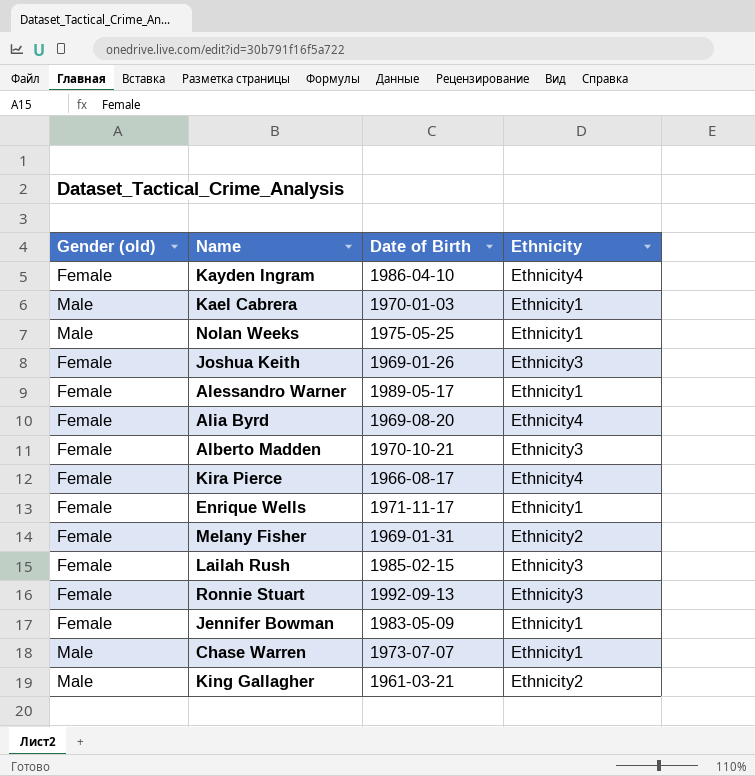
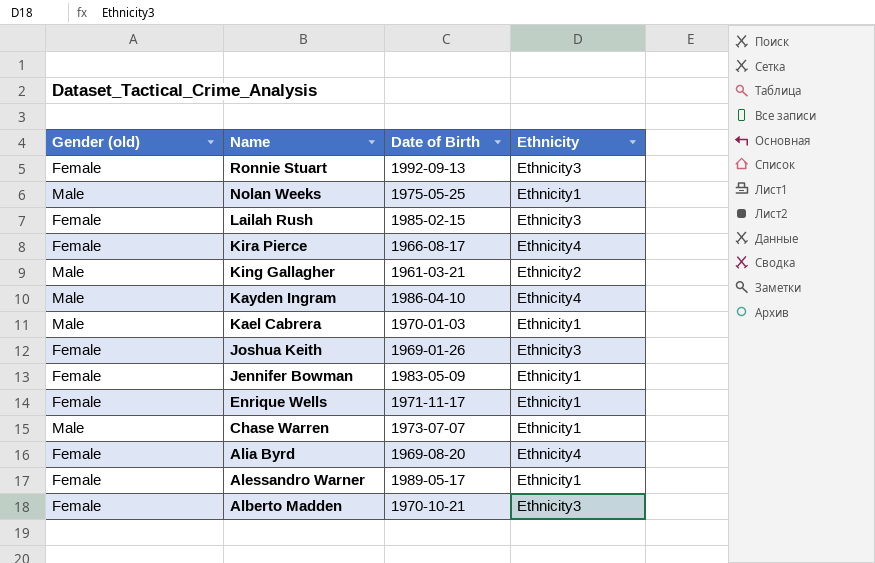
row order: none -> Name descending
row Melany Fisher: Female | 1969-01-31 | Ethnicity2 -> none
Kayden Ingram | Gender (old): Female -> Male

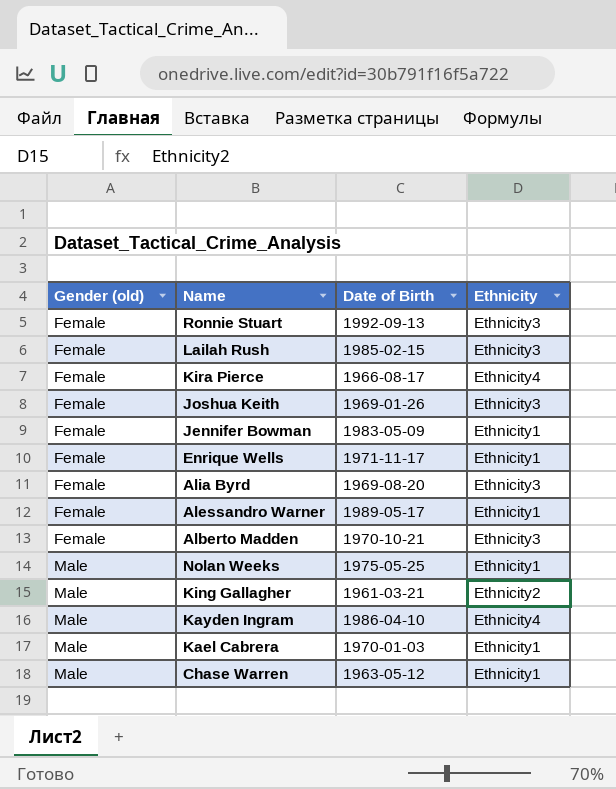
row order: Name descending -> Gender (old) ascending
Alia Byrd | Ethnicity: Ethnicity4 -> Ethnicity3
Chase Warren | Date of Birth: 1973-07-07 -> 1963-05-12

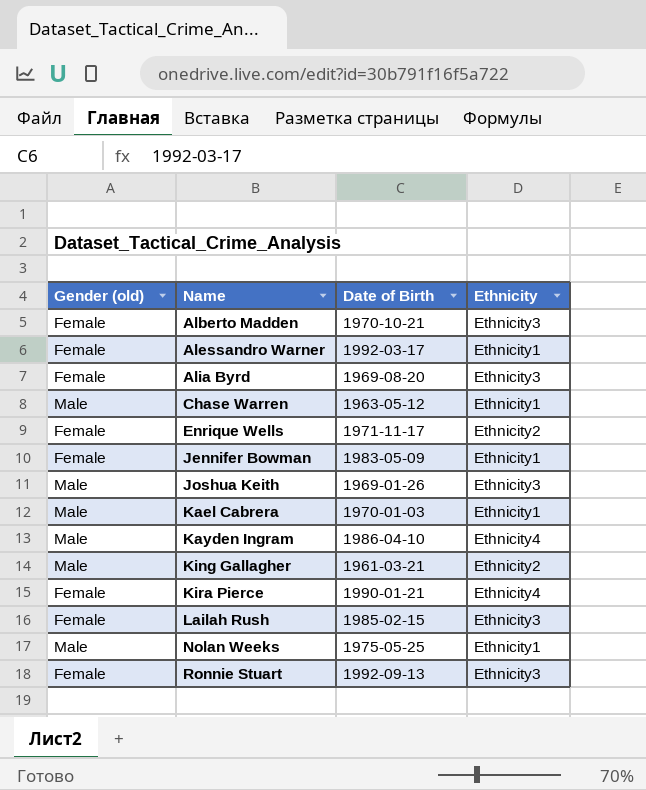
row order: Gender (old) ascending -> Name ascending
Alessandro Warner | Date of Birth: 1989-05-17 -> 1992-03-17
Enrique Wells | Ethnicity: Ethnicity1 -> Ethnicity2
Joshua Keith | Gender (old): Female -> Male
Kira Pierce | Date of Birth: 1966-08-17 -> 1990-01-21

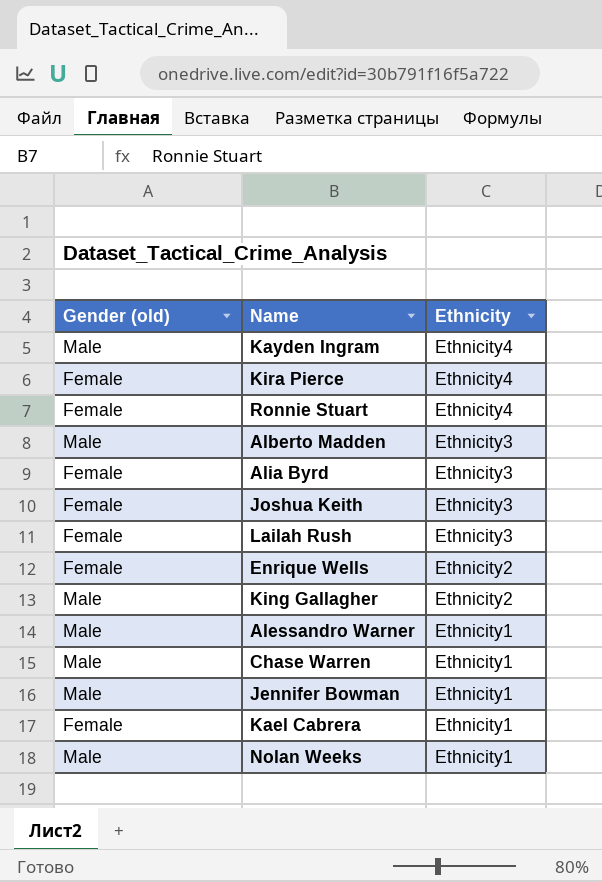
row order: Name ascending -> Ethnicity descending
column Date of Birth | position: 3 -> none
Ronnie Stuart | Ethnicity: Ethnicity3 -> Ethnicity4
Alberto Madden | Gender (old): Female -> Male
Joshua Keith | Gender (old): Male -> Female
Alessandro Warner | Gender (old): Female -> Male
Jennifer Bowman | Gender (old): Female -> Male
Kael Cabrera | Gender (old): Male -> Female

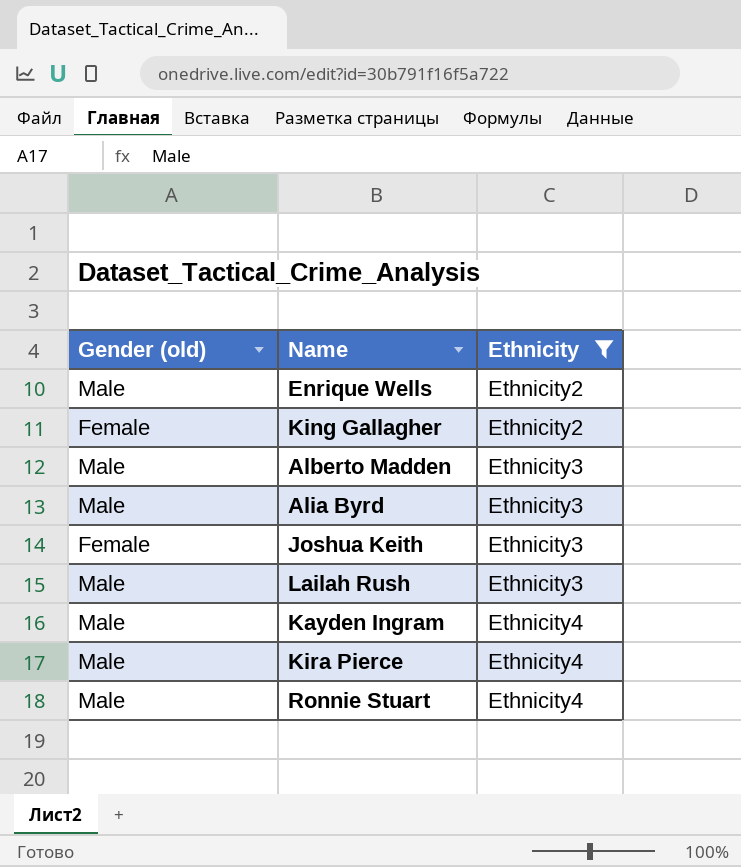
filter: none -> Ethnicity != Ethnicity1
row order: Ethnicity descending -> Ethnicity ascending
Enrique Wells | Gender (old): Female -> Male
King Gallagher | Gender (old): Male -> Female
Alia Byrd | Gender (old): Female -> Male
Lailah Rush | Gender (old): Female -> Male
Kira Pierce | Gender (old): Female -> Male
Ronnie Stuart | Gender (old): Female -> Male

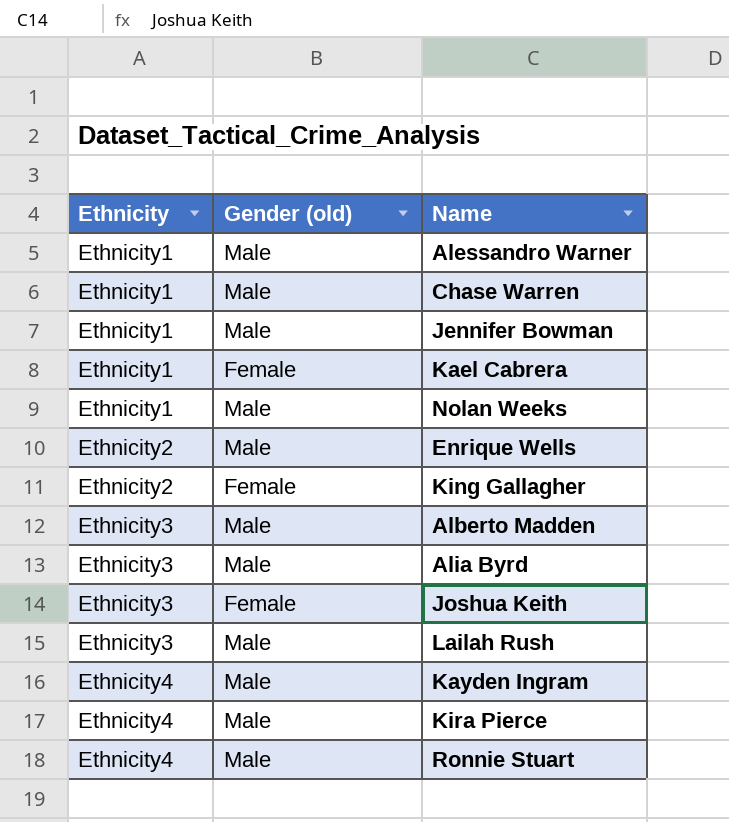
filter: Ethnicity != Ethnicity1 -> none
column Ethnicity | position: 3 -> 1

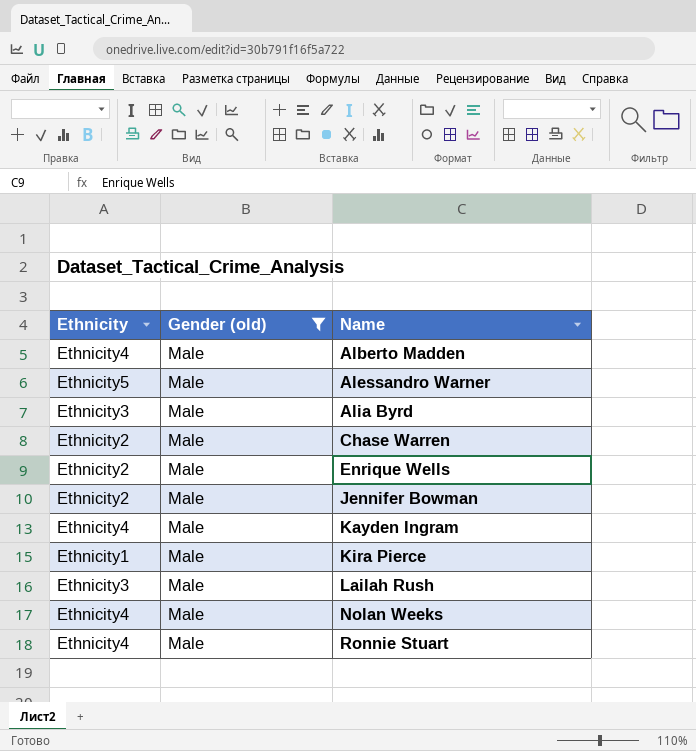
filter: none -> Gender (old) = Male
row order: Ethnicity ascending -> Name ascending
Alberto Madden | Ethnicity: Ethnicity3 -> Ethnicity4
Alessandro Warner | Ethnicity: Ethnicity1 -> Ethnicity5
Chase Warren | Ethnicity: Ethnicity1 -> Ethnicity2
Jennifer Bowman | Ethnicity: Ethnicity1 -> Ethnicity2
Kira Pierce | Ethnicity: Ethnicity4 -> Ethnicity1
Nolan Weeks | Ethnicity: Ethnicity1 -> Ethnicity4

